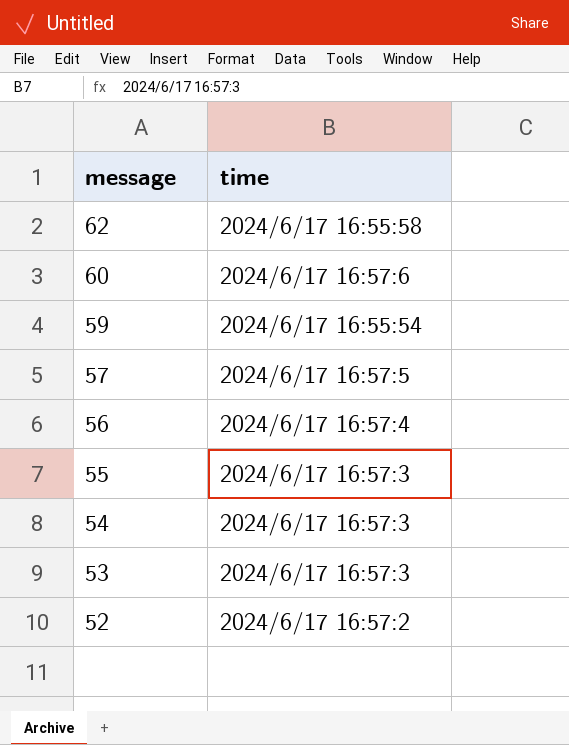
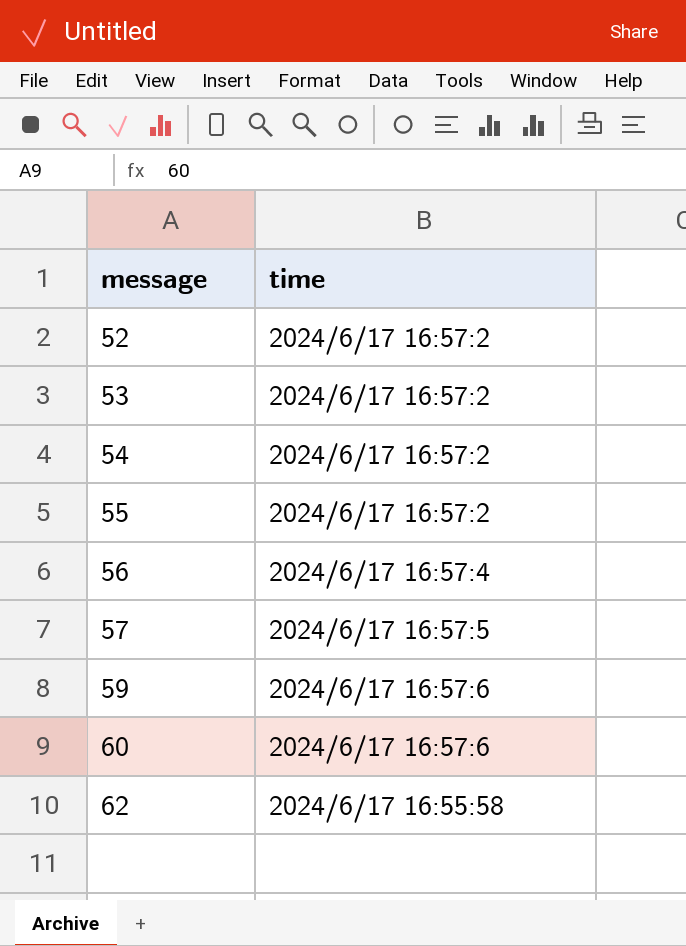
row order: message descending -> message ascending
53 | time: 2024/6/17 16:57:3 -> 2024/6/17 16:57:2
54 | time: 2024/6/17 16:57:3 -> 2024/6/17 16:57:2
55 | time: 2024/6/17 16:57:3 -> 2024/6/17 16:57:2
59 | time: 2024/6/17 16:55:54 -> 2024/6/17 16:57:6

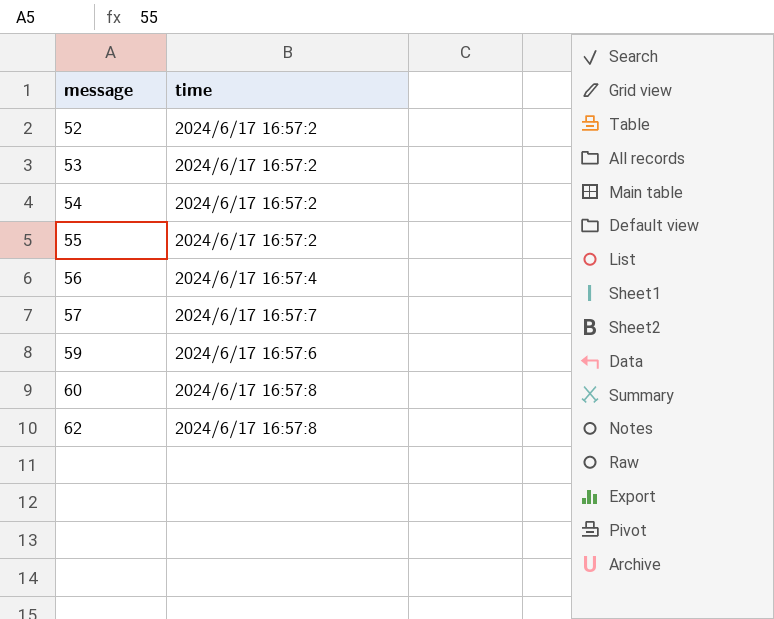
57 | time: 2024/6/17 16:57:5 -> 2024/6/17 16:57:7
60 | time: 2024/6/17 16:57:6 -> 2024/6/17 16:57:8
62 | time: 2024/6/17 16:55:58 -> 2024/6/17 16:57:8

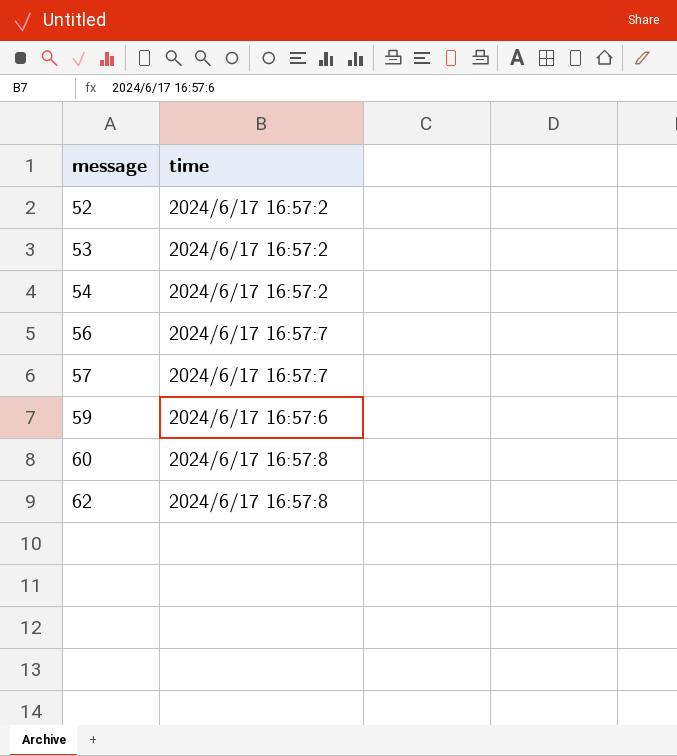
row 55: 2024/6/17 16:57:2 -> none
56 | time: 2024/6/17 16:57:4 -> 2024/6/17 16:57:7

